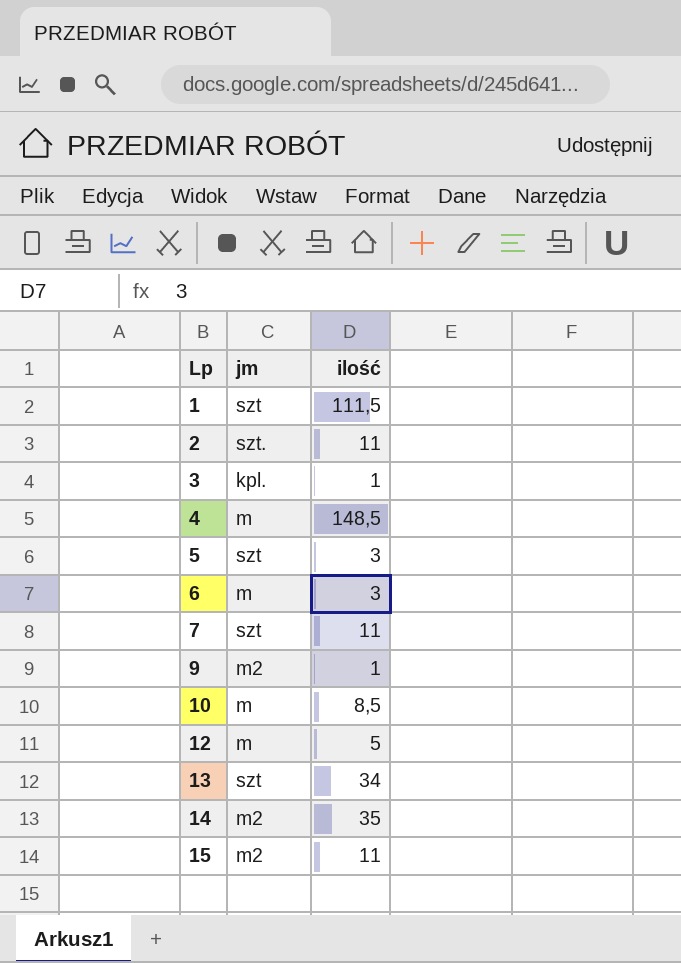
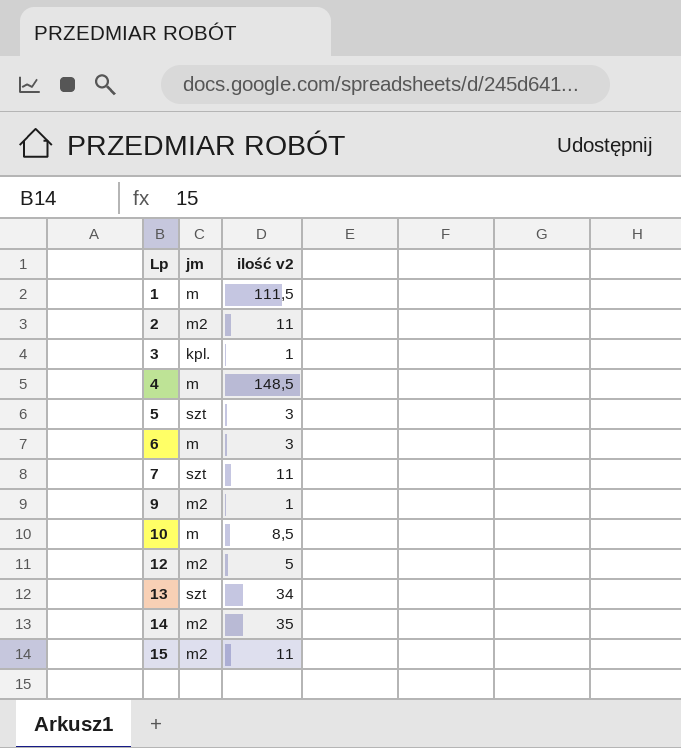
column name: ilość -> ilość v2
1 | jm: szt -> m
2 | jm: szt. -> m2
12 | jm: m -> m2

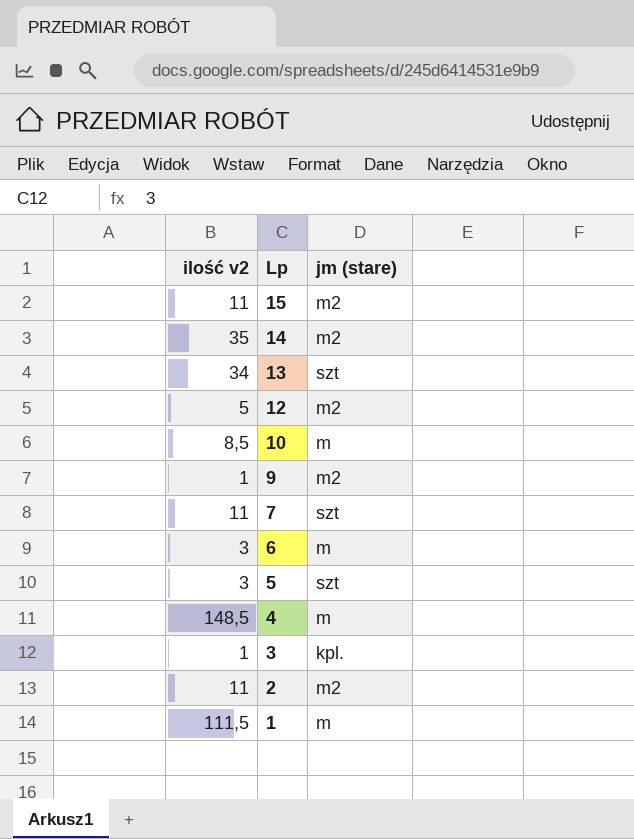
row order: Lp ascending -> Lp descending
column ilość v2 | position: 3 -> 1
column name: jm -> jm (stare)

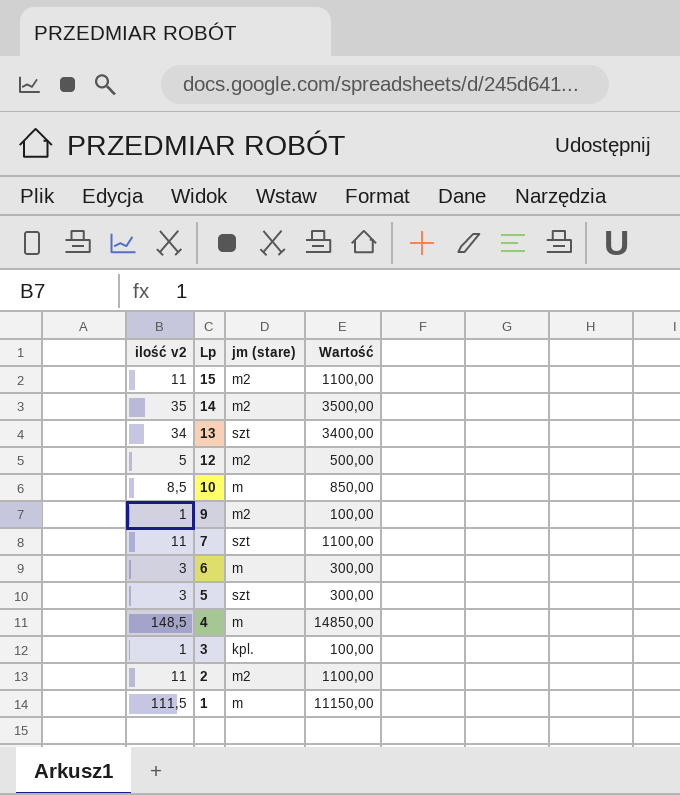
column Wartość | formula: none -> [ilość v2] * 100

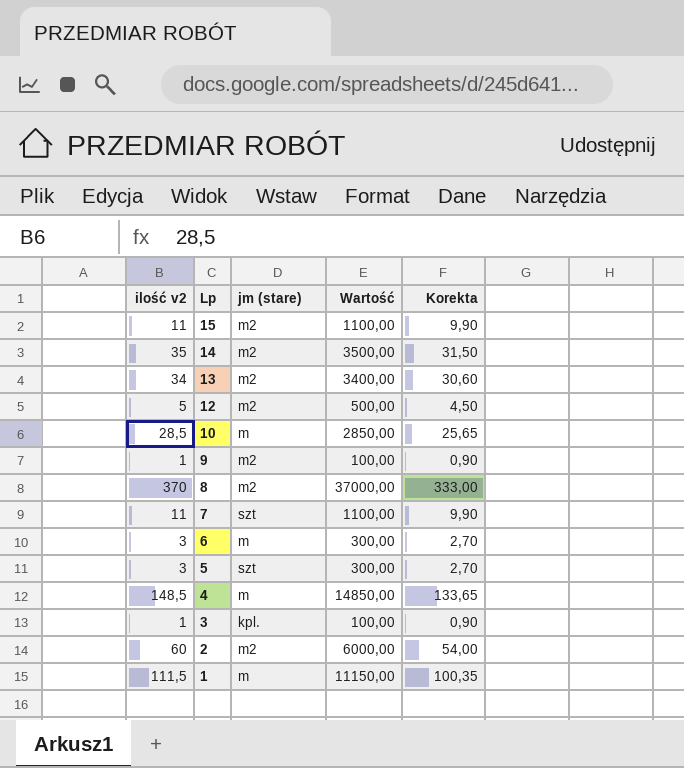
column Korekta | formula: none -> [ilość v2] * 0,9
13 | jm (stare): szt -> m2
10 | ilość v2: 8,5 -> 28,5
10 | Wartość: 850,00 -> 2850,00
row 8: none -> 370 | m2 | 37000,00 | 333,00
2 | ilość v2: 11 -> 60
2 | Wartość: 1100,00 -> 6000,00

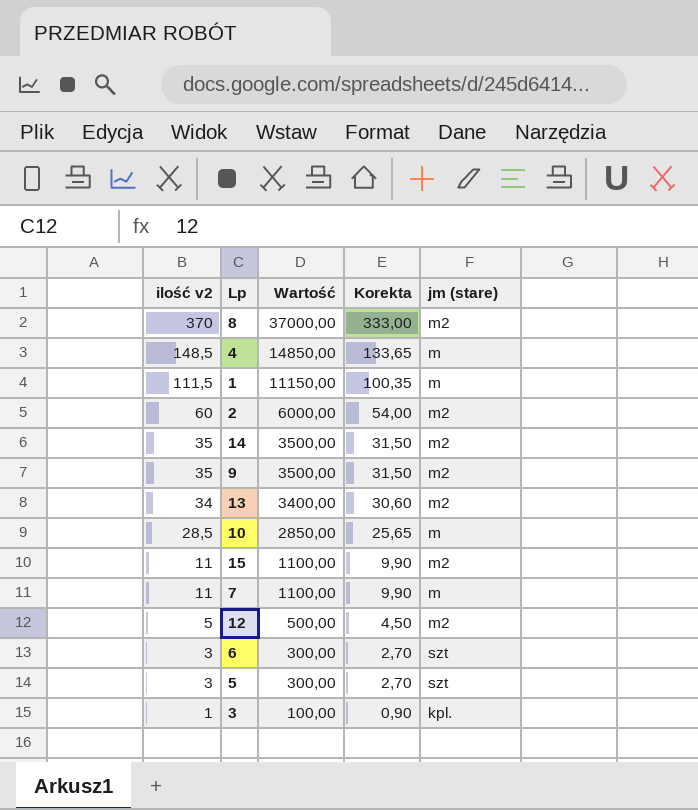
row order: Lp descending -> ilość v2 descending
column jm (stare) | position: 3 -> 5
9 | ilość v2: 1 -> 35
9 | Wartość: 100,00 -> 3500,00
9 | Korekta: 0,90 -> 31,50
7 | jm (stare): szt -> m
6 | jm (stare): m -> szt

